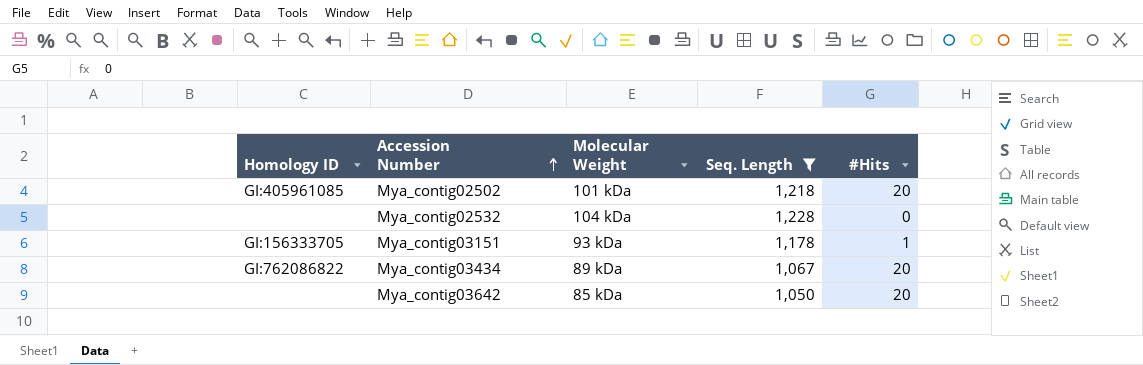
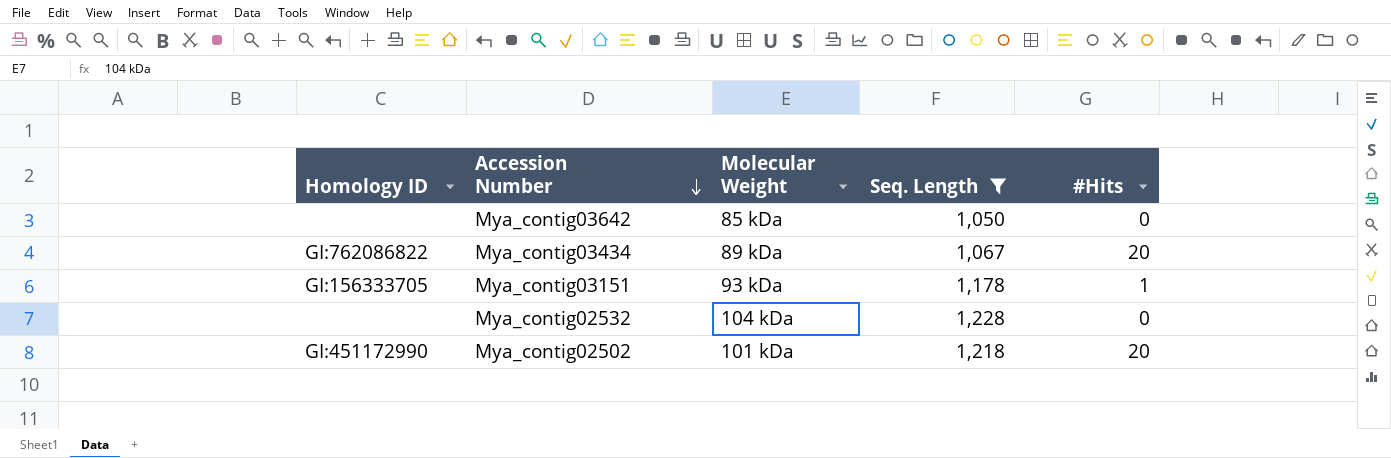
row order: Accession Number ascending -> Accession Number descending
Mya_contig03642 | #Hits: 20 -> 0
Mya_contig02502 | Homology ID: GI:405961085 -> GI:451172990

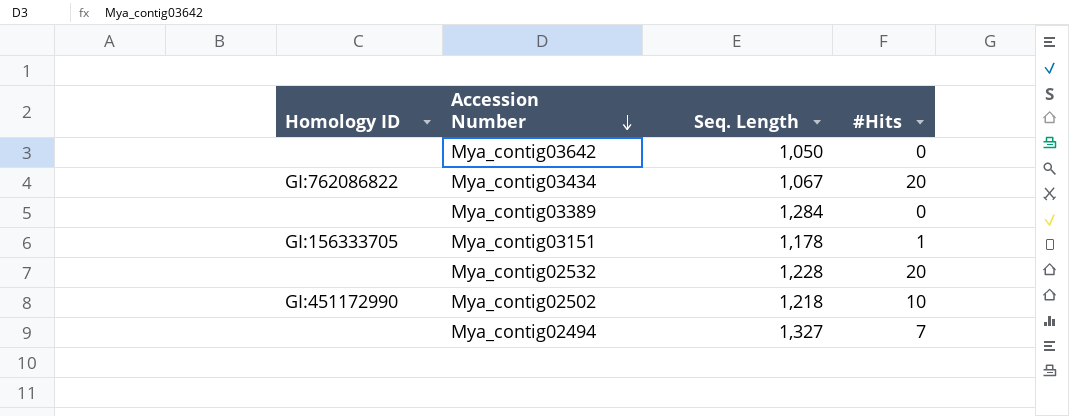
filter: Seq. Length <= 1,228 -> none
column Molecular Weight | position: 3 -> none
Mya_contig02532 | #Hits: 0 -> 20
Mya_contig02502 | #Hits: 20 -> 10

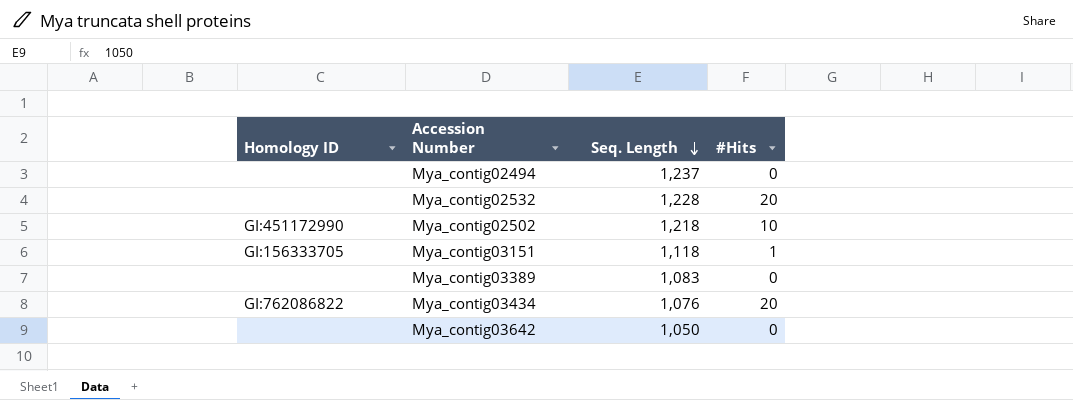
row order: Accession Number descending -> Seq. Length descending
Mya_contig02494 | Seq. Length: 1,327 -> 1,237
Mya_contig02494 | #Hits: 7 -> 0
Mya_contig03151 | Seq. Length: 1,178 -> 1,118
Mya_contig03389 | Seq. Length: 1,284 -> 1,083
Mya_contig03434 | Seq. Length: 1,067 -> 1,076

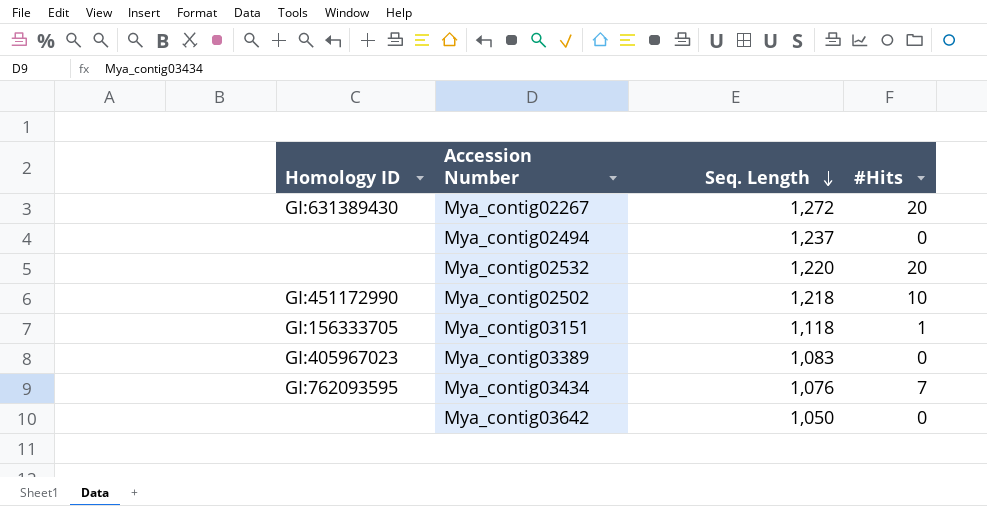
row Mya_contig02267: none -> GI:631389430 | 1,272 | 20
Mya_contig02532 | Seq. Length: 1,228 -> 1,220
Mya_contig03389 | Homology ID: none -> GI:405967023
Mya_contig03434 | Homology ID: GI:762086822 -> GI:762093595
Mya_contig03434 | #Hits: 20 -> 7

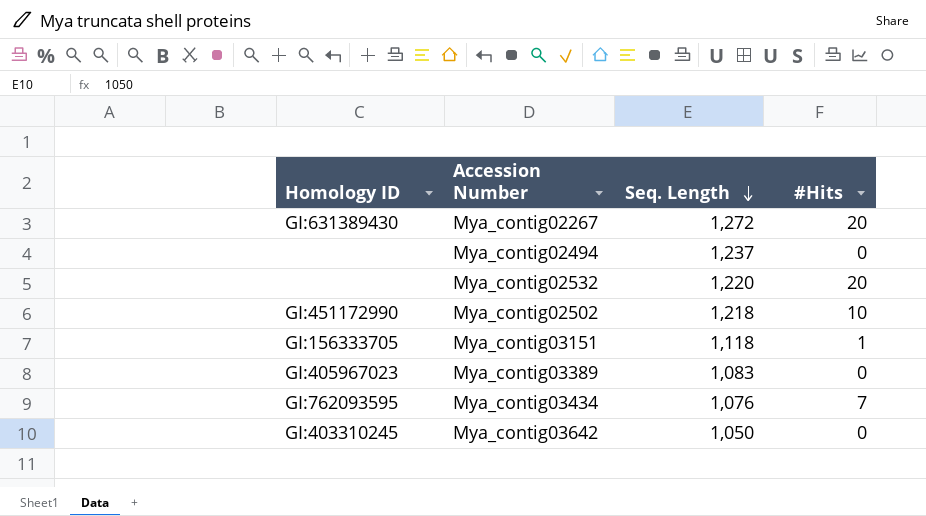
Mya_contig03642 | Homology ID: none -> GI:403310245

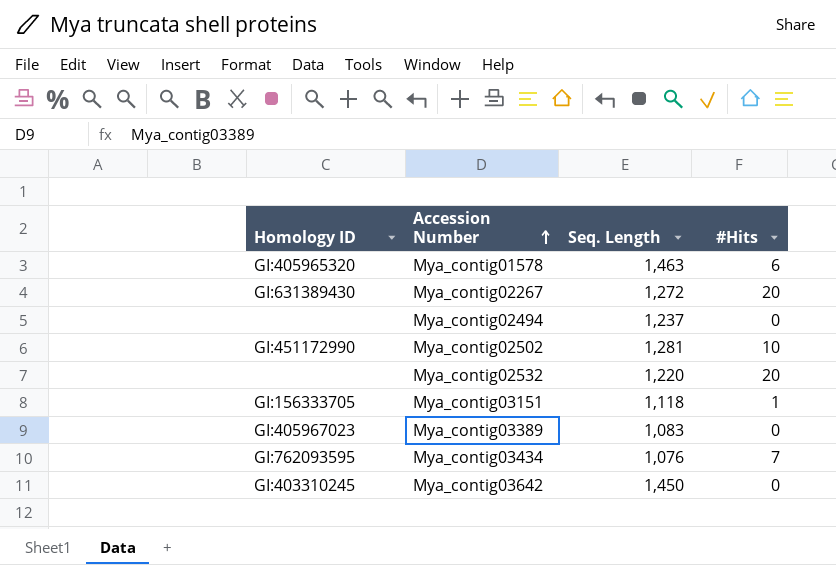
row order: Seq. Length descending -> Accession Number ascending
row Mya_contig01578: none -> GI:405965320 | 1,463 | 6
Mya_contig02502 | Seq. Length: 1,218 -> 1,281
Mya_contig03642 | Seq. Length: 1,050 -> 1,450

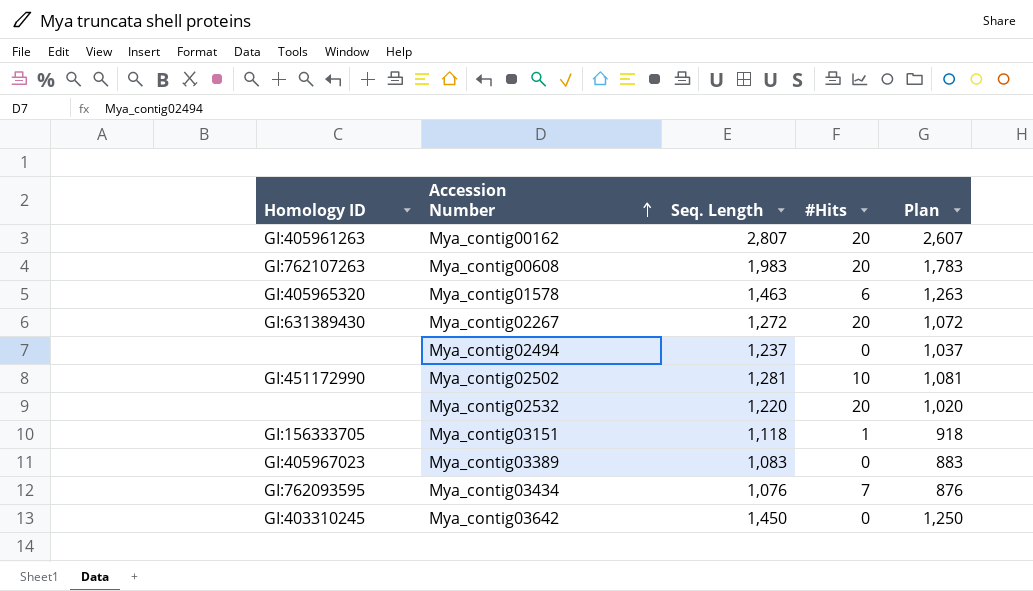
column Plan | formula: none -> [Seq. Length] - 200
row Mya_contig00162: none -> GI:405961263 | 2,807 | 20 | 2,607
row Mya_contig00608: none -> GI:762107263 | 1,983 | 20 | 1,783

